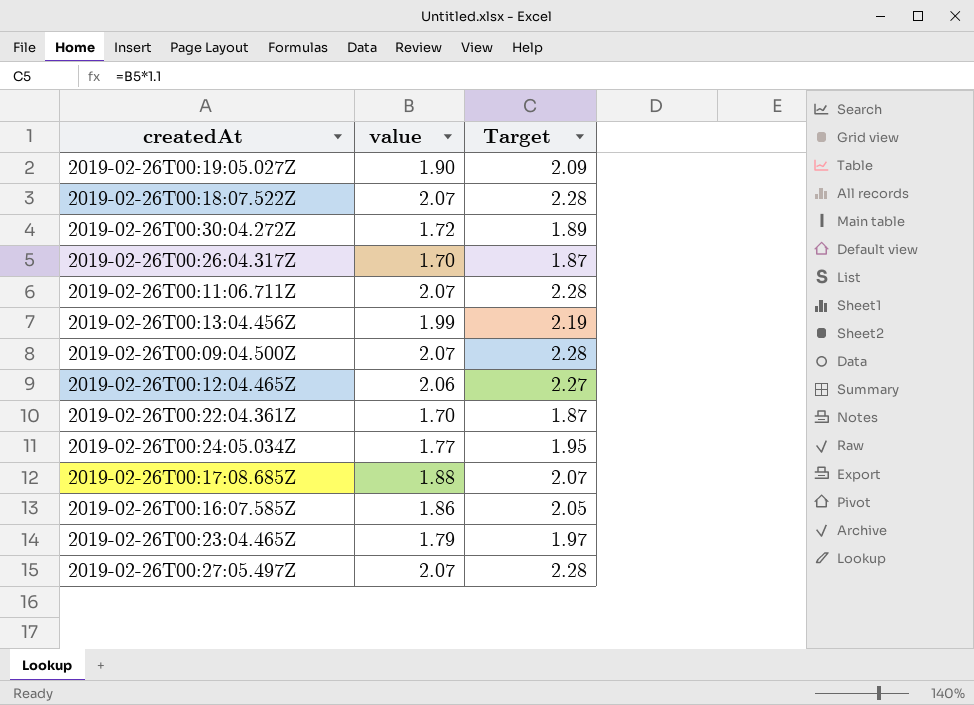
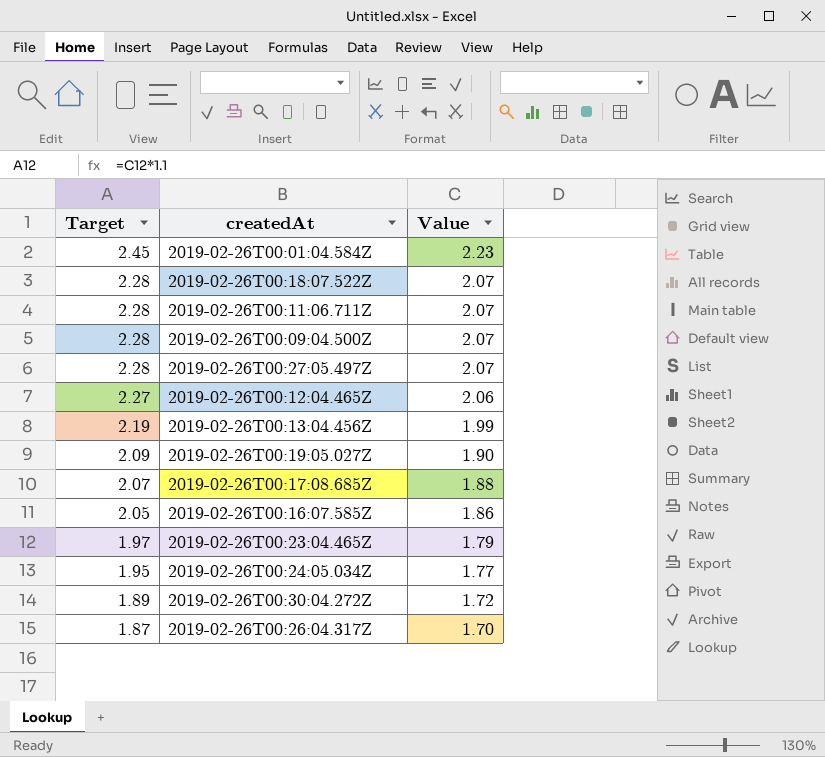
row order: none -> Target descending
column Target | position: 3 -> 1
column name: value -> Value
row 2019-02-26T00:22:04.361Z: 1.70 | 1.87 -> none
row 2019-02-26T00:01:04.584Z: none -> 2.45 | 2.23

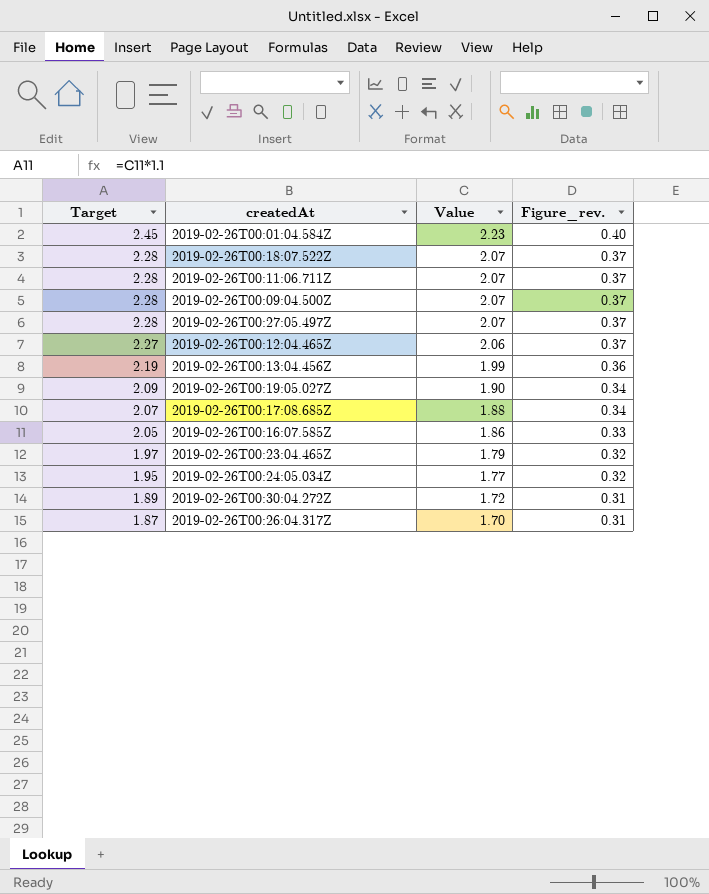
column Figure_rev. | formula: none -> [Value] * 0.18

